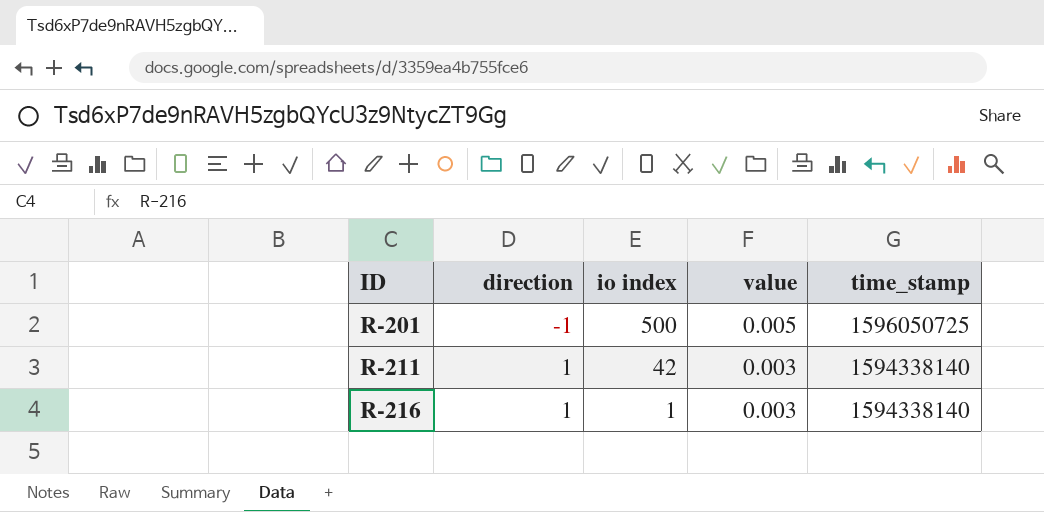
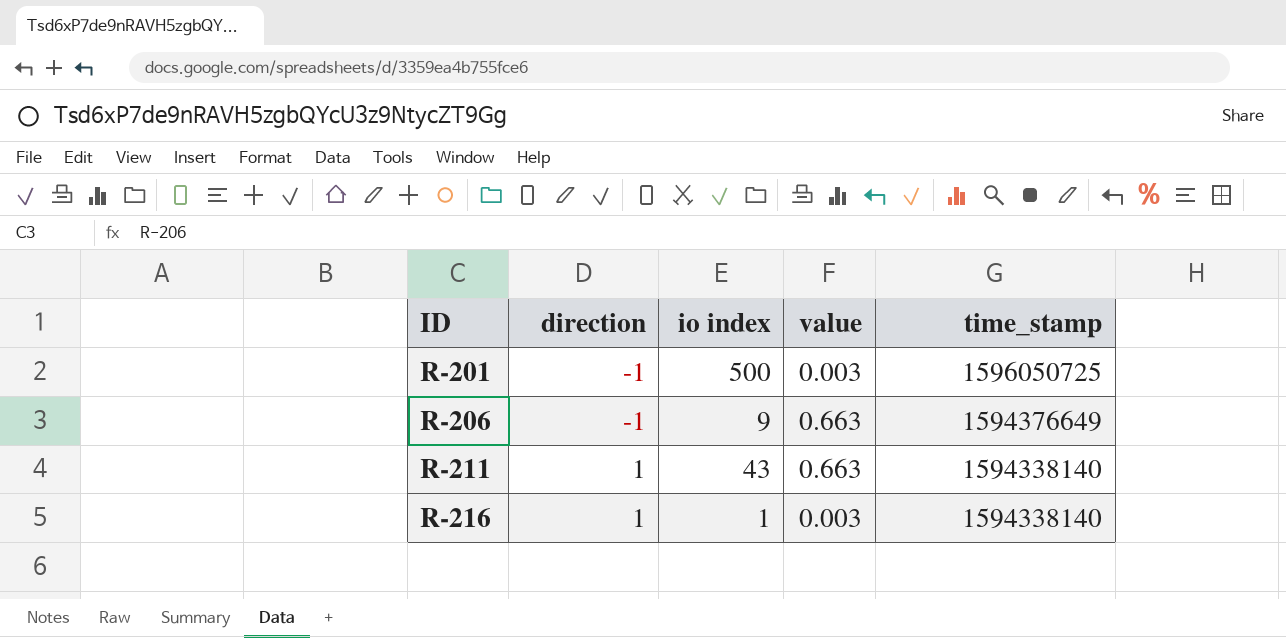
R-201 | value: 0.005 -> 0.003
row R-206: none -> -1 | 9 | 0.663 | 1594376649
R-211 | io index: 42 -> 43
R-211 | value: 0.003 -> 0.663

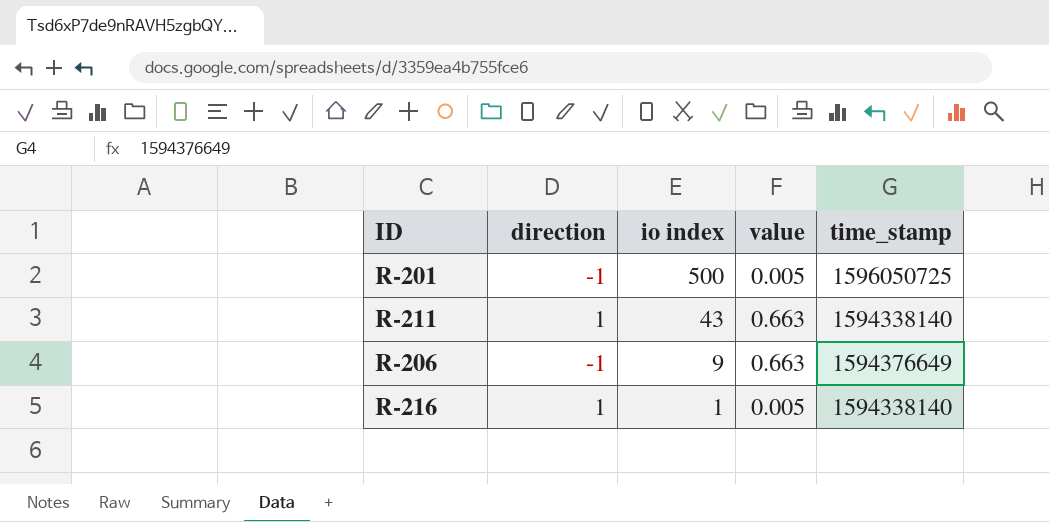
row order: ID ascending -> io index descending
R-201 | value: 0.003 -> 0.005
R-216 | value: 0.003 -> 0.005

